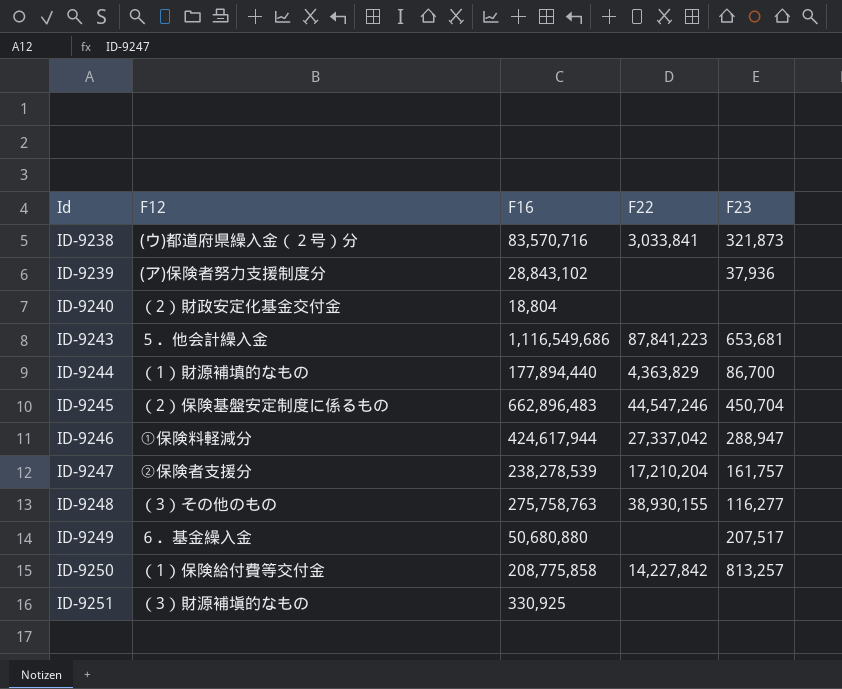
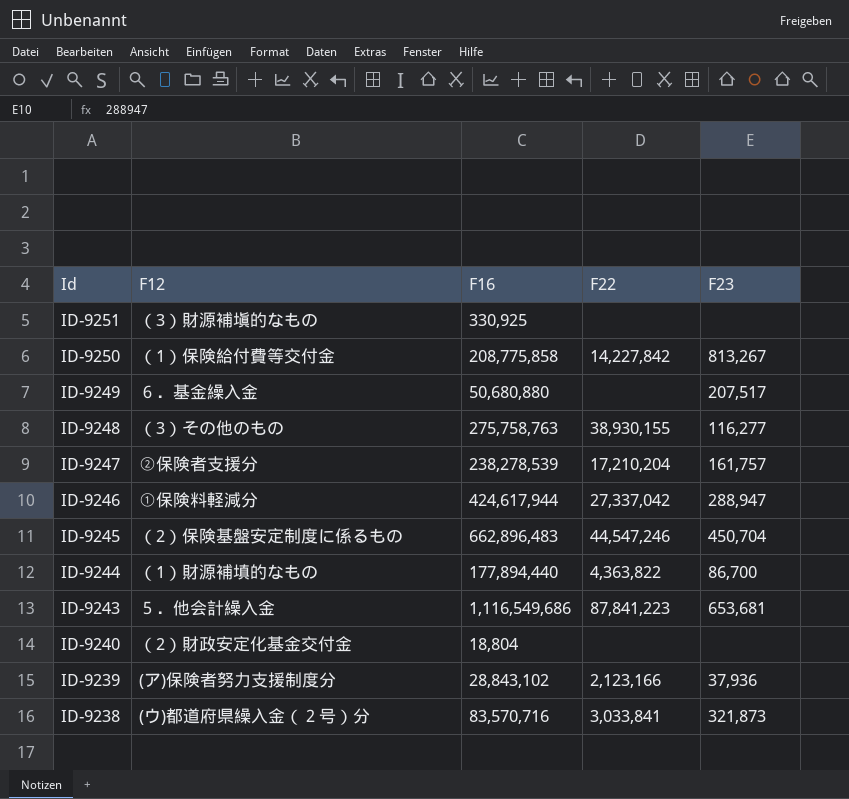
row order: Id ascending -> Id descending
ID-9250 | F23: 813,257 -> 813,267
ID-9244 | F22: 4,363,829 -> 4,363,822
ID-9239 | F22: none -> 2,123,166

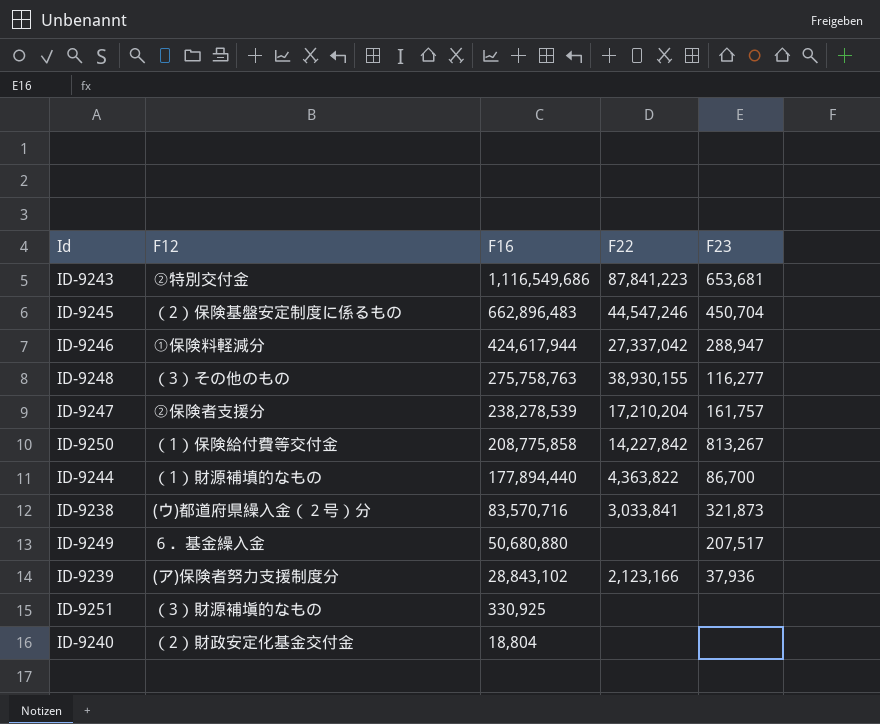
row order: Id descending -> F16 descending
ID-9243 | F12: ５．他会計繰入金 -> ②特別交付金

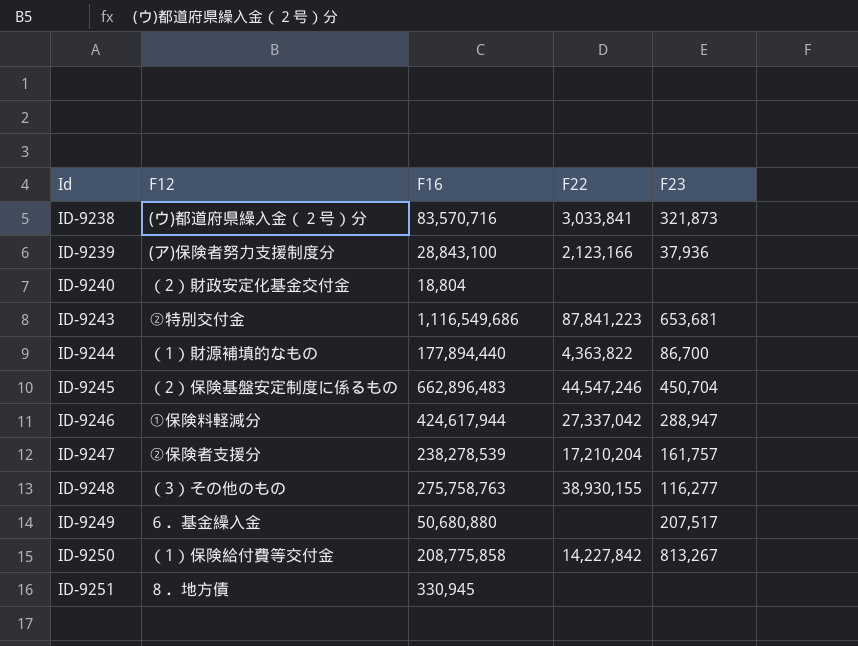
row order: F16 descending -> Id ascending
ID-9239 | F16: 28,843,102 -> 28,843,100
ID-9251 | F12: （3）財源補塡的なもの -> ８．地方債
ID-9251 | F16: 330,925 -> 330,945

